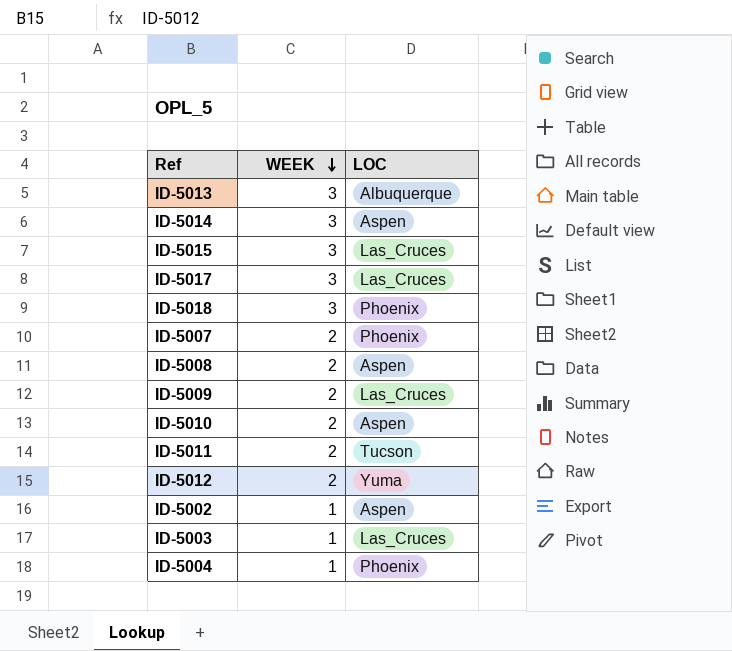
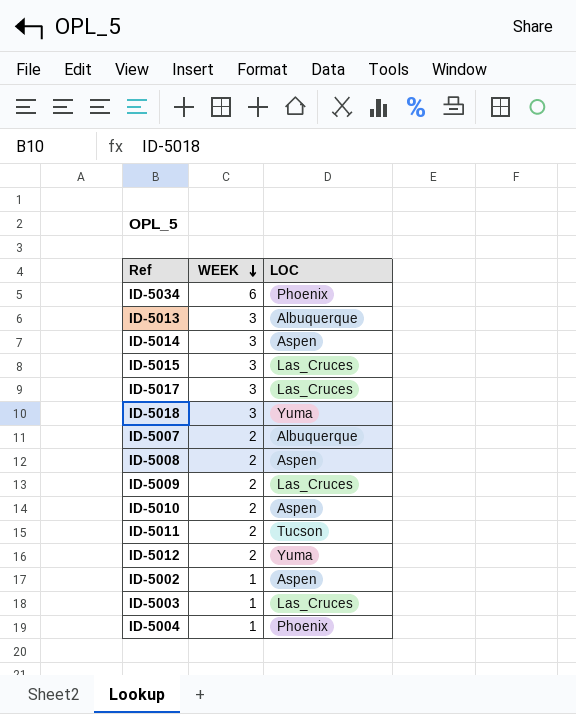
row ID-5034: none -> 6 | Phoenix
ID-5018 | LOC: Phoenix -> Yuma
ID-5007 | LOC: Phoenix -> Albuquerque

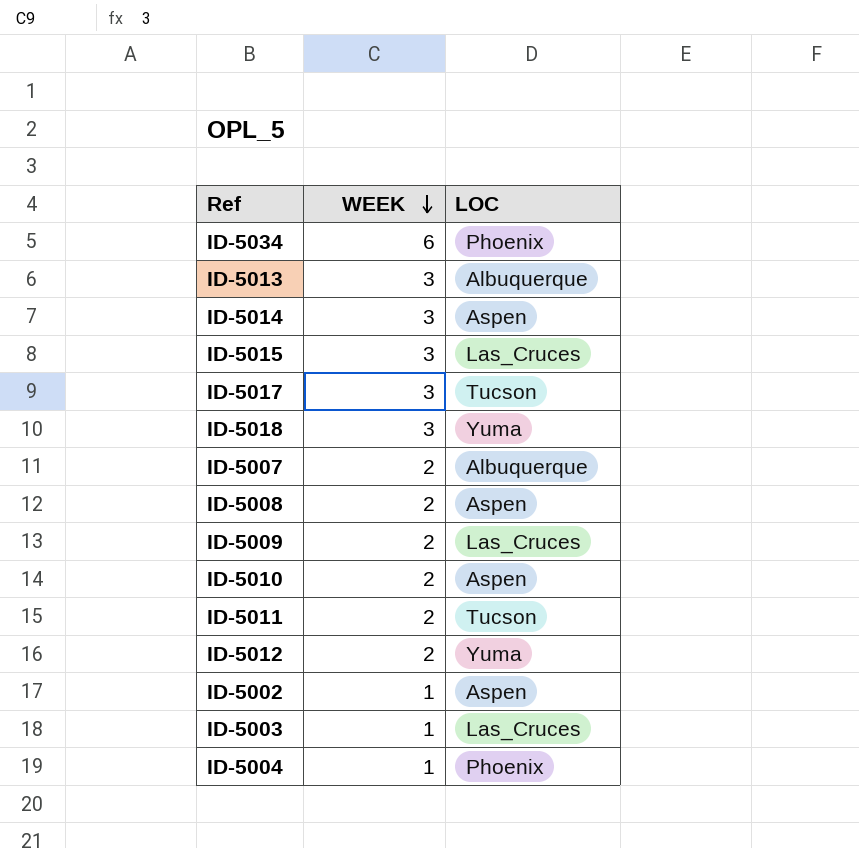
ID-5017 | LOC: Las_Cruces -> Tucson

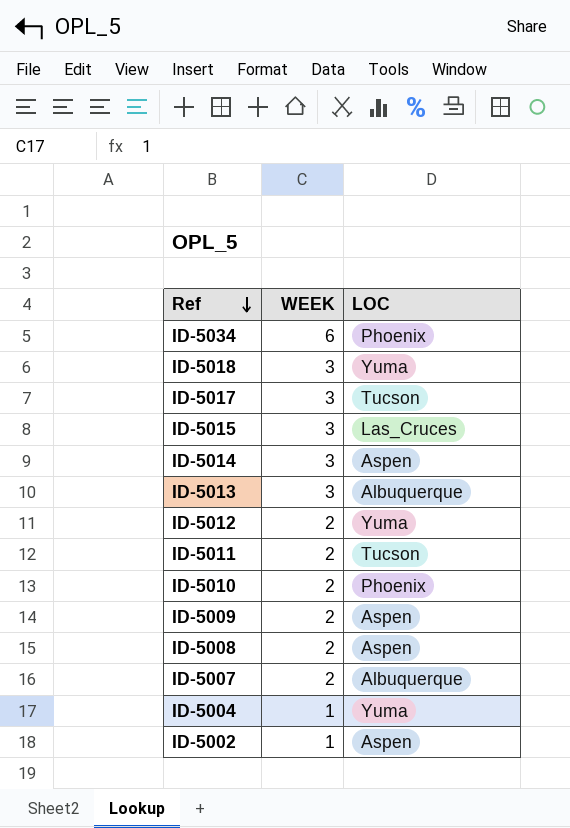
row order: WEEK descending -> Ref descending
row ID-5003: 1 | Las_Cruces -> none
ID-5010 | LOC: Aspen -> Phoenix
ID-5009 | LOC: Las_Cruces -> Aspen
ID-5004 | LOC: Phoenix -> Yuma

